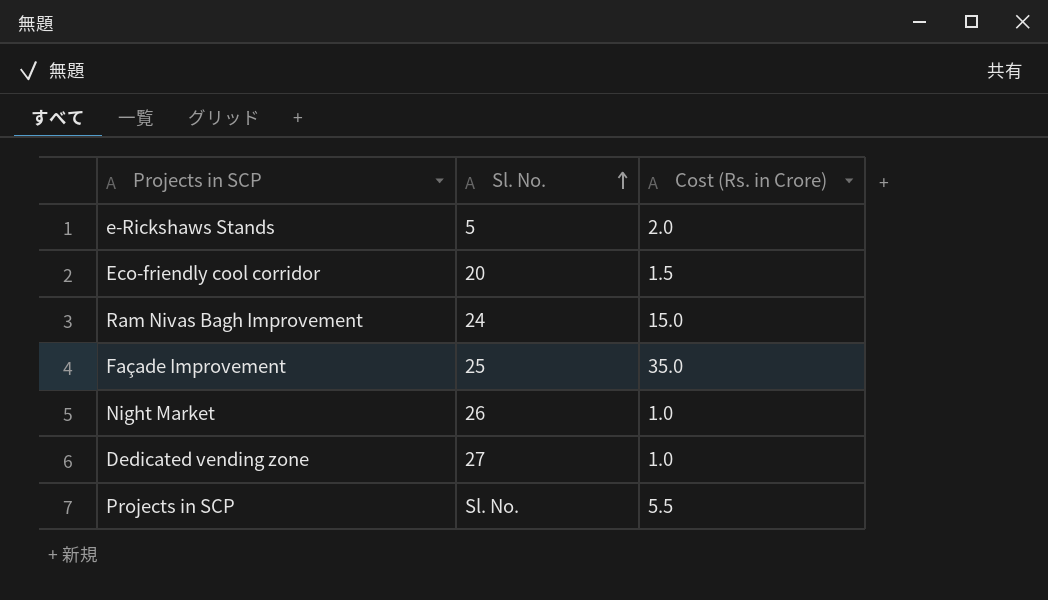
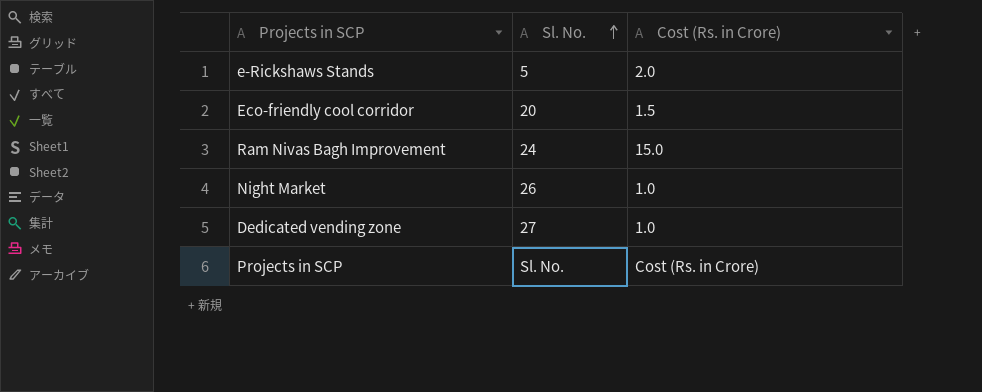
row Façade Improvement: 25 | 35.0 -> none
Projects in SCP | Cost (Rs. in Crore): 5.5 -> Cost (Rs. in Crore)

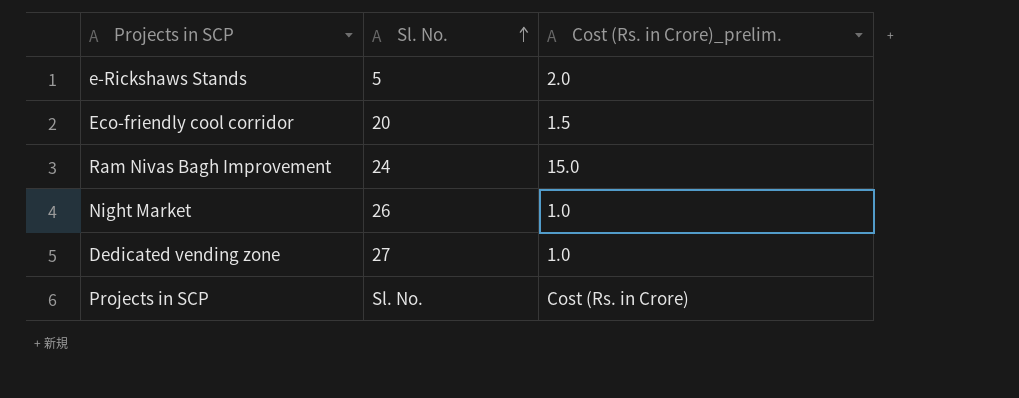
column name: Cost (Rs. in Crore) -> Cost (Rs. in Crore)_prelim.

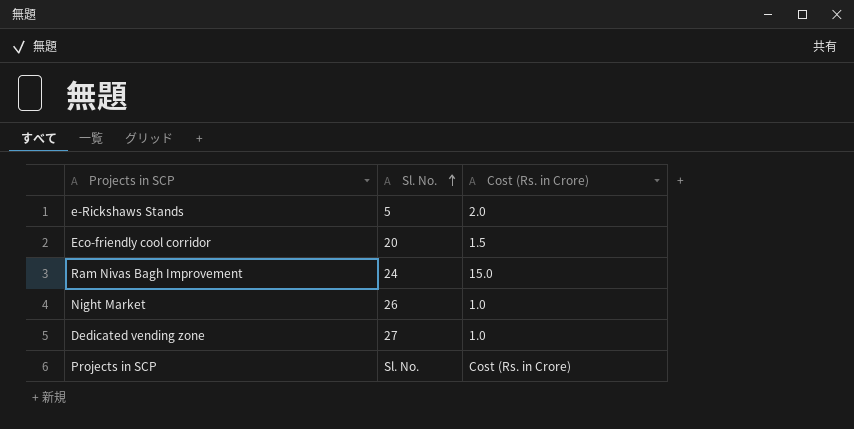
column name: Cost (Rs. in Crore)_prelim. -> Cost (Rs. in Crore)

